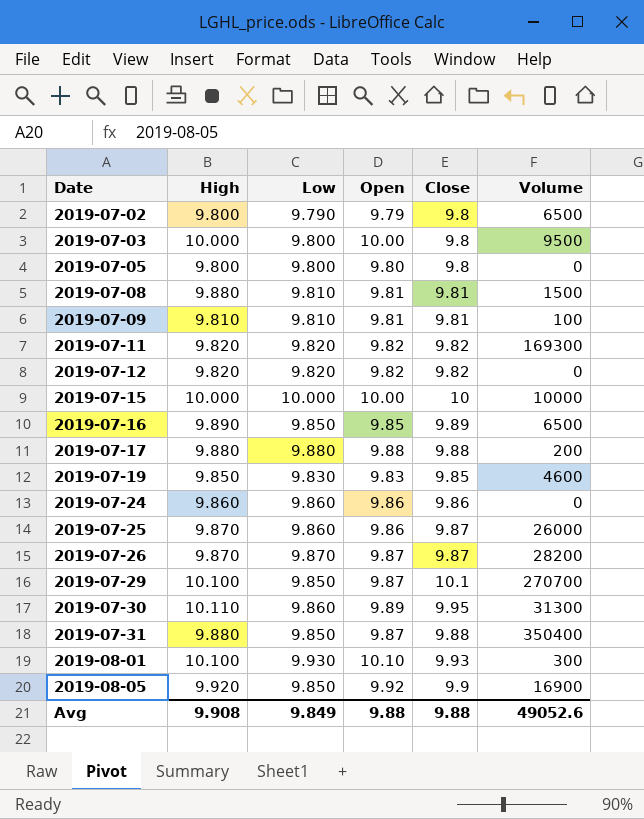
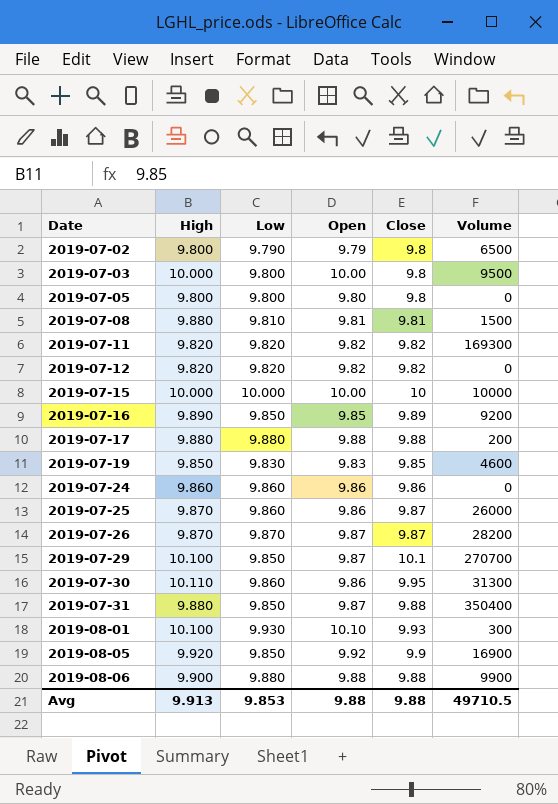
row 2019-07-09: 9.810 | 9.810 | 9.81 | 9.81 | 100 -> none
2019-07-16 | Volume: 6500 -> 9200
2019-07-30 | Open: 9.89 -> 9.86
row 2019-08-06: none -> 9.900 | 9.880 | 9.88 | 9.88 | 9900
Avg | High: 9.908 -> 9.913
Avg | Low: 9.849 -> 9.853
Avg | Volume: 49052.6 -> 49710.5

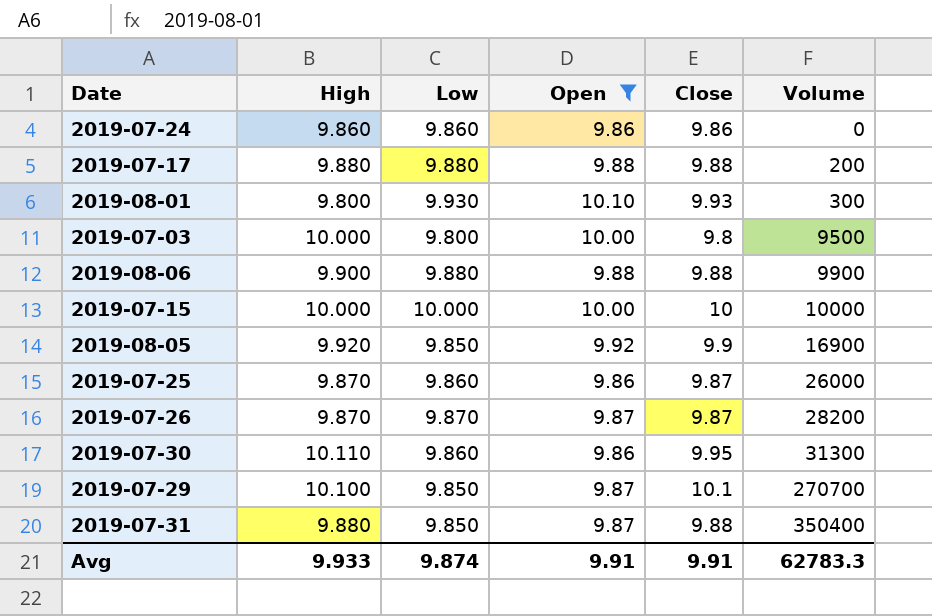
filter: none -> Open >= 9.86
row order: Date ascending -> Volume ascending
2019-08-01 | High: 10.100 -> 9.800
Avg | High: 9.913 -> 9.933
Avg | Low: 9.853 -> 9.874
Avg | Open: 9.88 -> 9.91
Avg | Close: 9.88 -> 9.91
Avg | Volume: 49710.5 -> 62783.3

